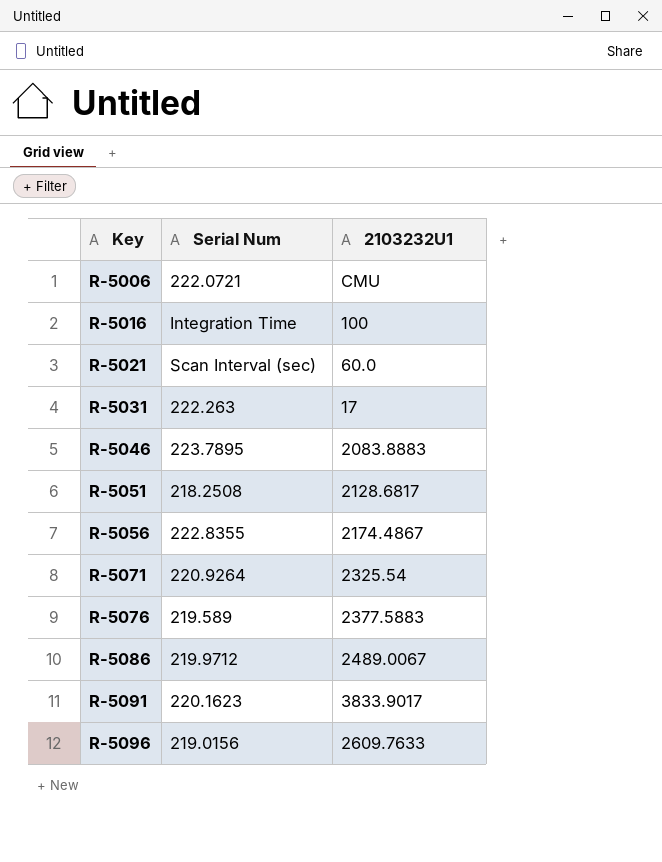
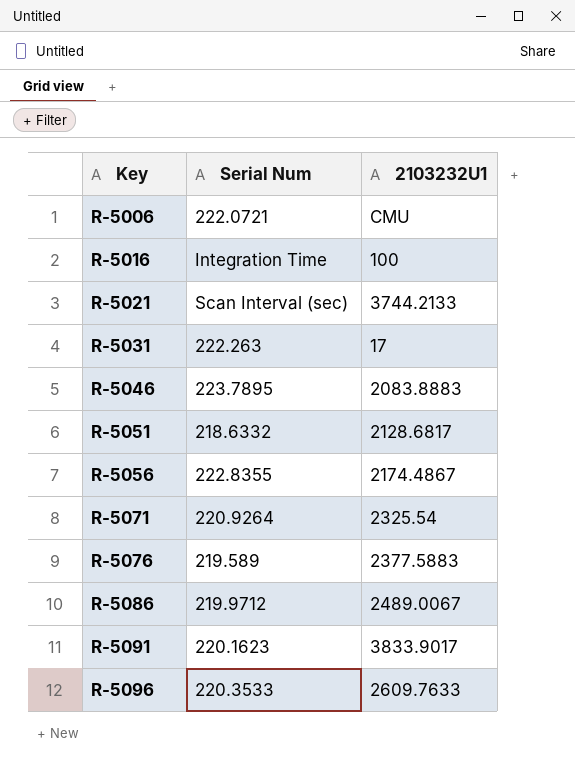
R-5021 | 2103232U1: 60.0 -> 3744.2133
R-5051 | Serial Num: 218.2508 -> 218.6332
R-5096 | Serial Num: 219.0156 -> 220.3533

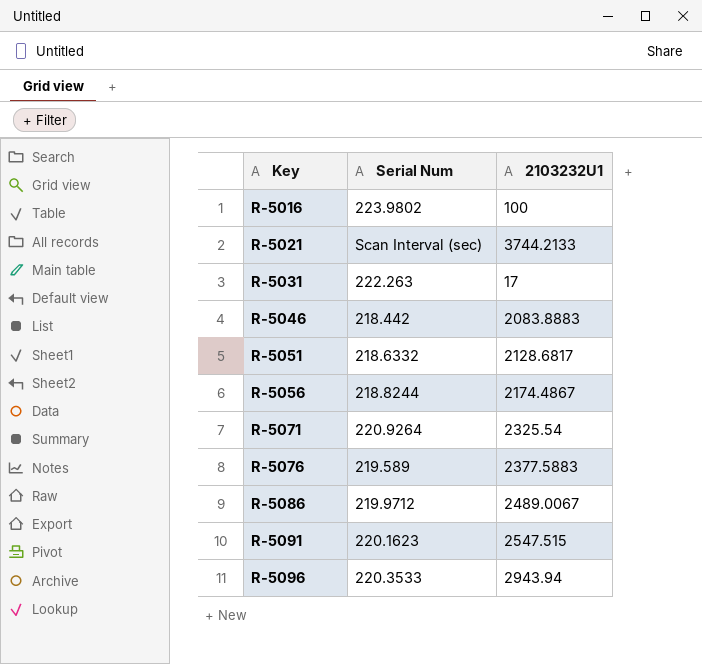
row R-5006: 222.0721 | CMU -> none
R-5016 | Serial Num: Integration Time -> 223.9802
R-5046 | Serial Num: 223.7895 -> 218.442
R-5056 | Serial Num: 222.8355 -> 218.8244
R-5091 | 2103232U1: 3833.9017 -> 2547.515
R-5096 | 2103232U1: 2609.7633 -> 2943.94

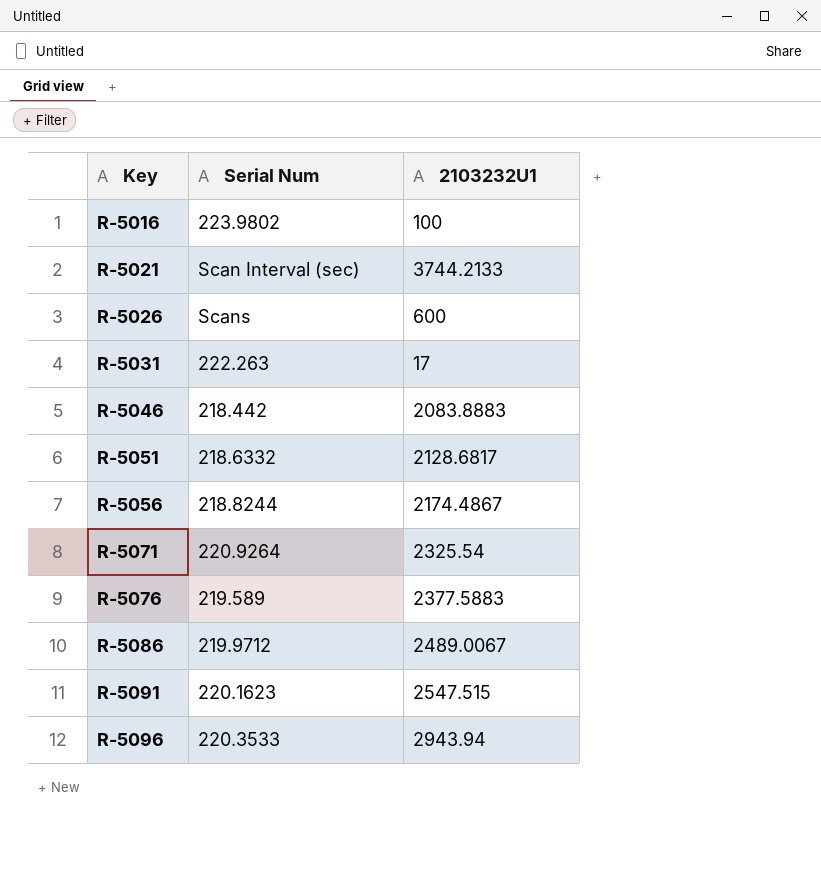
row R-5026: none -> Scans | 600

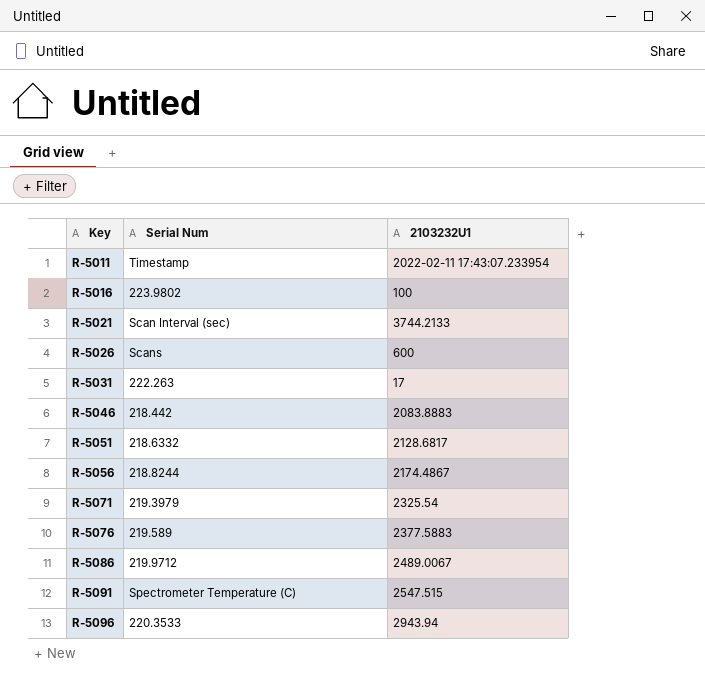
row R-5011: none -> Timestamp | 2022-02-11 17:43:07.233954
R-5071 | Serial Num: 220.9264 -> 219.3979
R-5091 | Serial Num: 220.1623 -> Spectrometer Temperature (C)

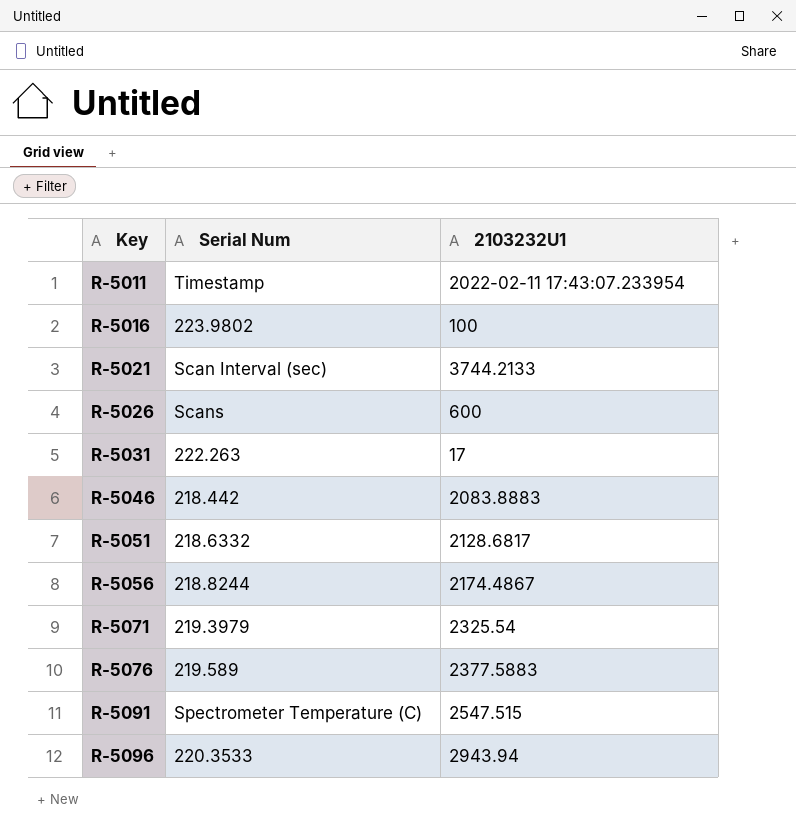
row R-5086: 219.9712 | 2489.0067 -> none

